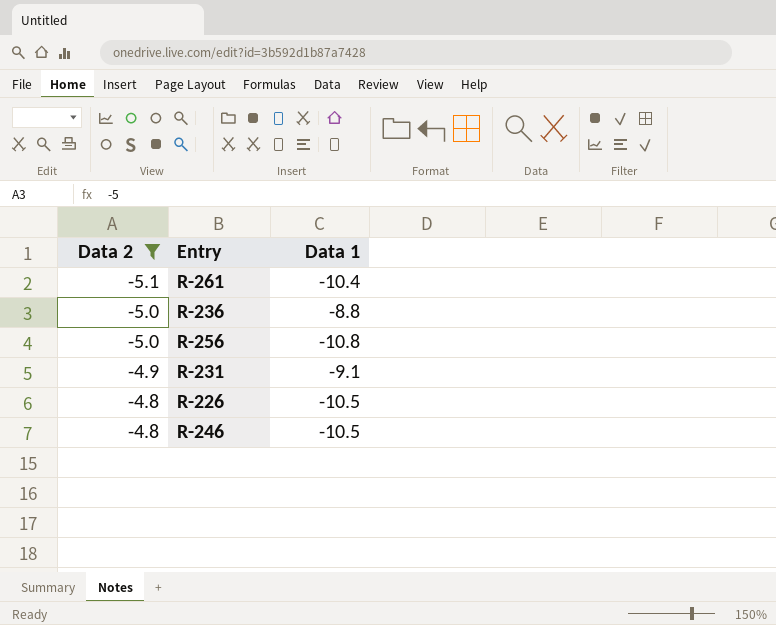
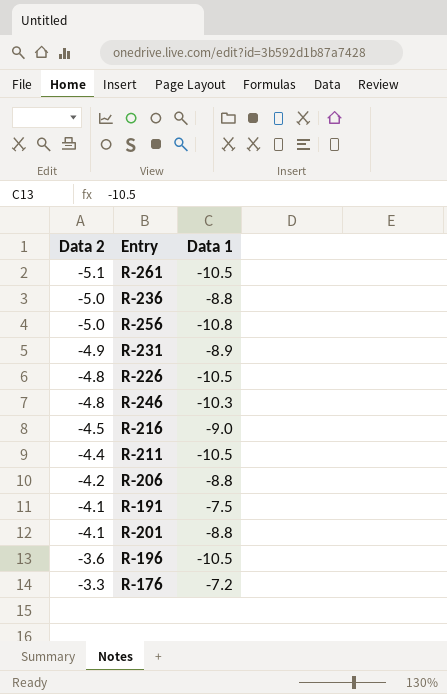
filter: Data 2 <= -4.8 -> none
R-261 | Data 1: -10.4 -> -10.5
R-231 | Data 1: -9.1 -> -8.9
R-246 | Data 1: -10.5 -> -10.3

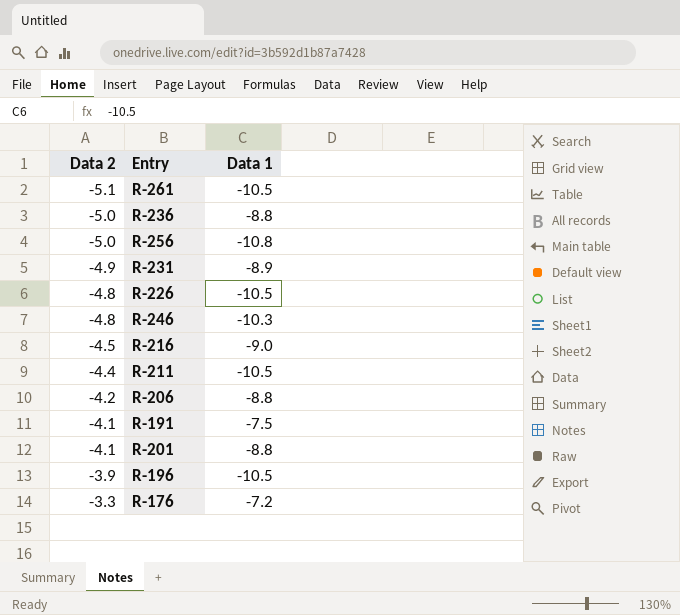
R-196 | Data 2: -3.6 -> -3.9

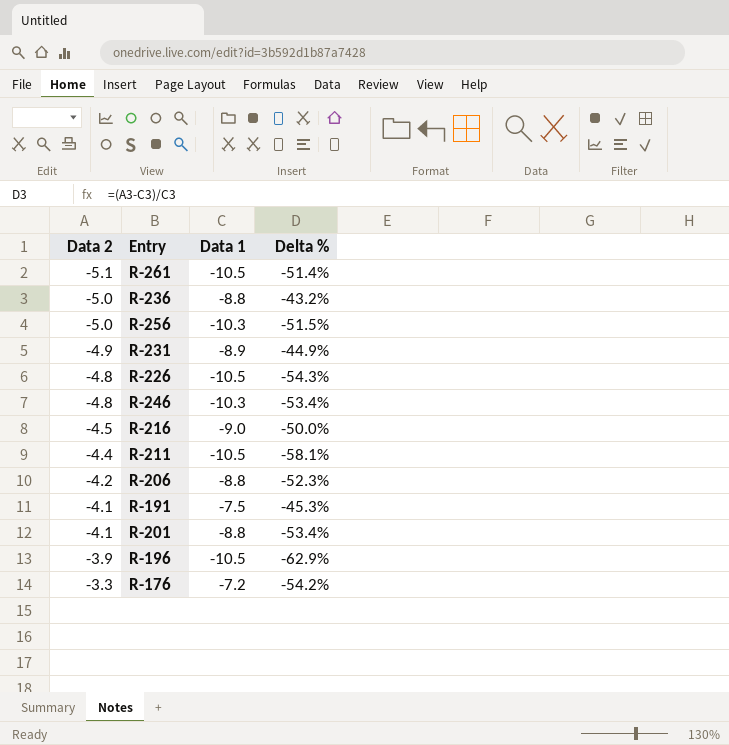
column Delta % | formula: none -> ([Data 2] - [Data 1]) / [Data 1]
R-256 | Data 1: -10.8 -> -10.3

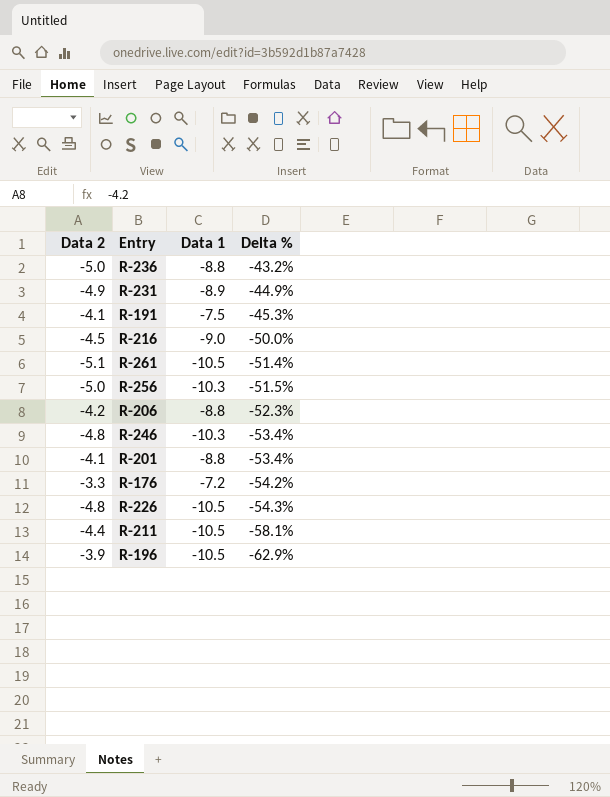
row order: Data 2 ascending -> Delta % descending

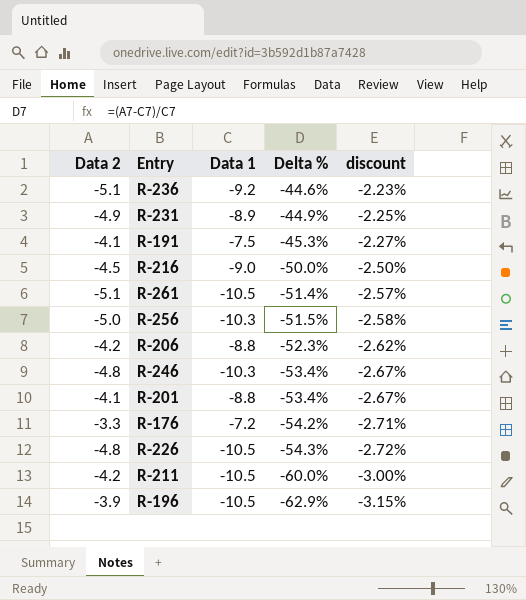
column discount | formula: none -> [Delta %] * 0.05
R-236 | Data 2: -5.0 -> -5.1
R-236 | Data 1: -8.8 -> -9.2
R-236 | Delta %: -43.2% -> -44.6%
R-211 | Data 2: -4.4 -> -4.2
R-211 | Delta %: -58.1% -> -60.0%

